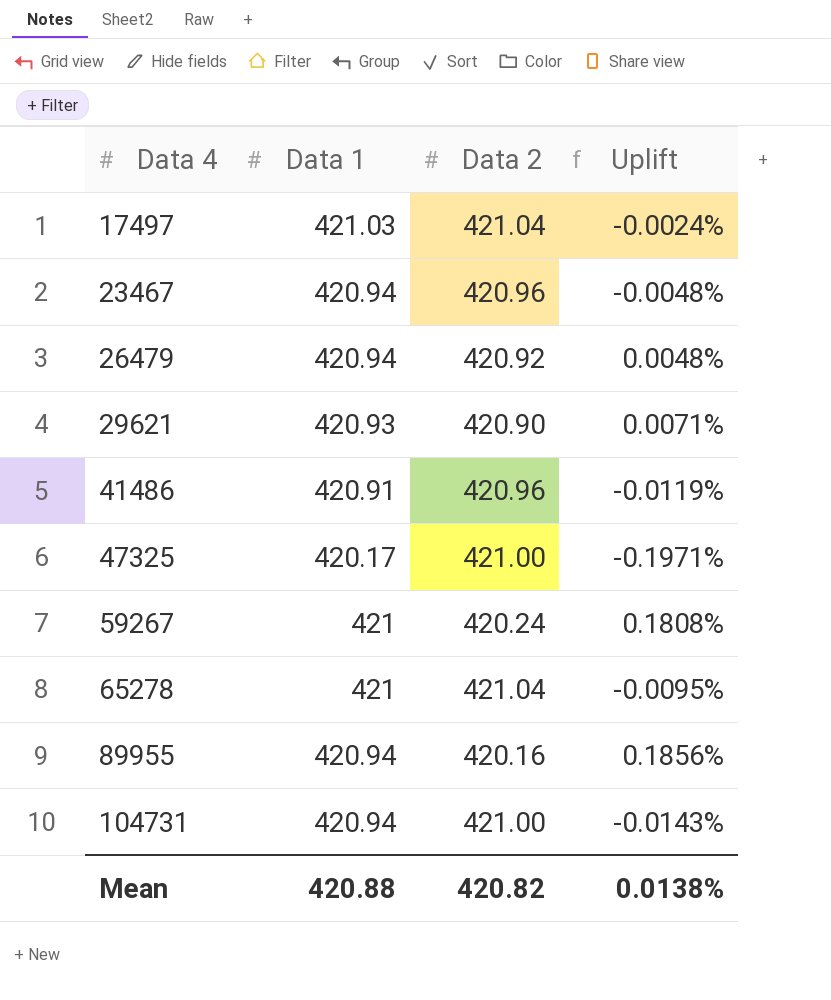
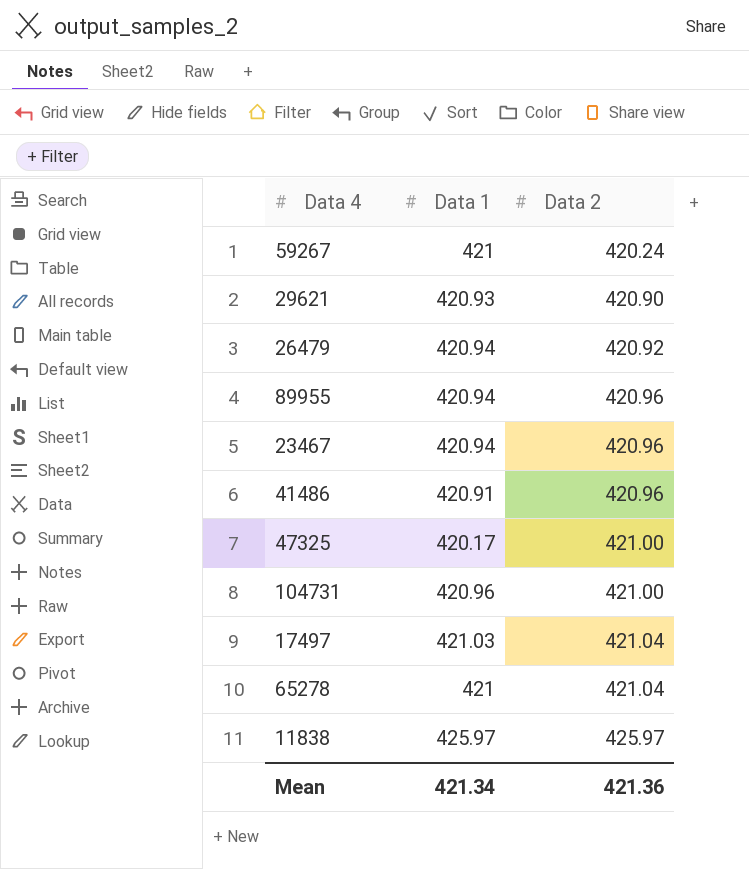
row order: Data 4 ascending -> Data 2 ascending
column Uplift | formula: ([Data 1] - [Data 2]) / [Data 2] -> none
89955 | Data 2: 420.16 -> 420.96
104731 | Data 1: 420.94 -> 420.96
row 11838: none -> 425.97 | 425.97
Mean | Data 1: 420.88 -> 421.34
Mean | Data 2: 420.82 -> 421.36

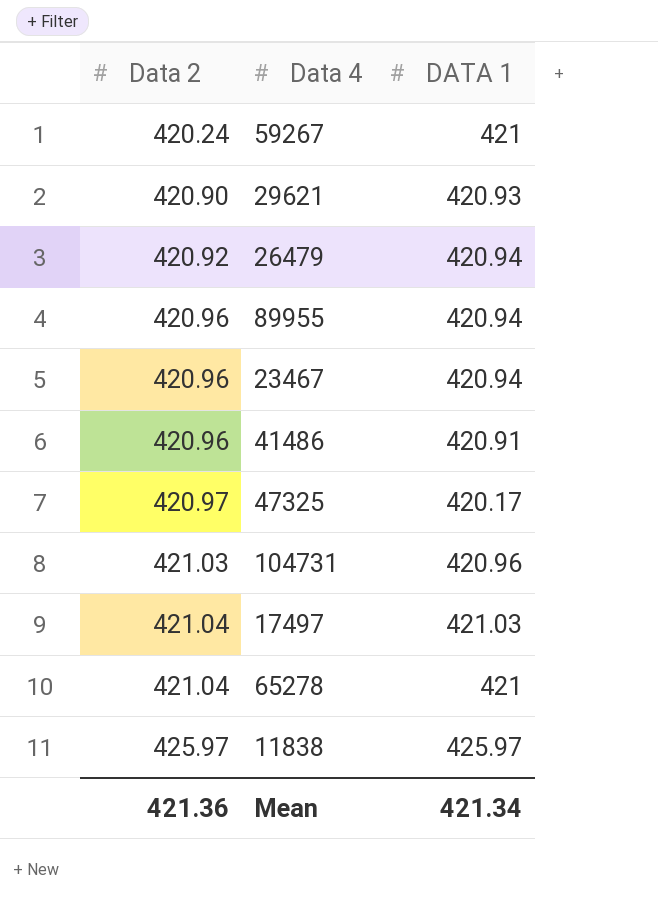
column Data 2 | position: 3 -> 1
column name: Data 1 -> DATA 1
47325 | Data 2: 421.00 -> 420.97
104731 | Data 2: 421.00 -> 421.03

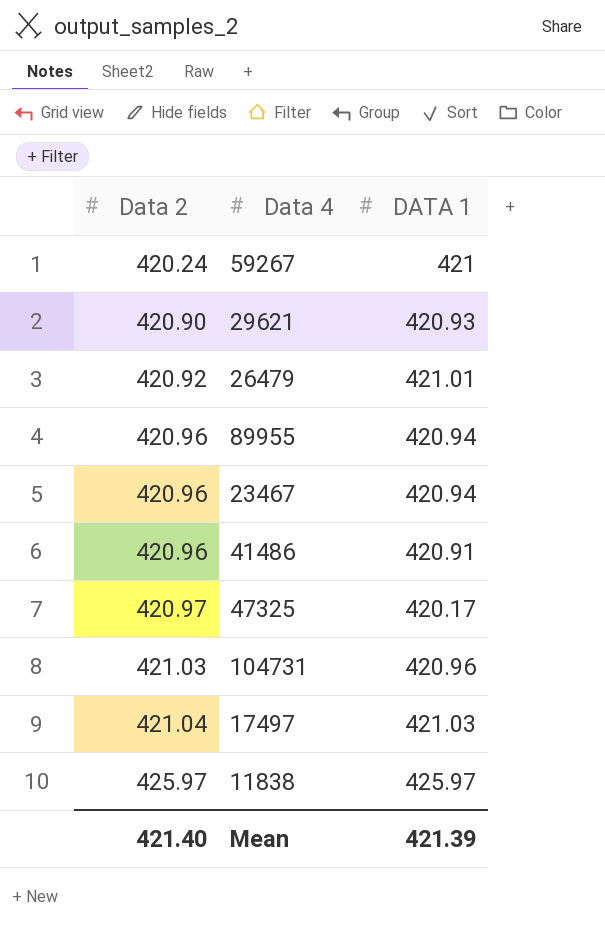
row 65278: 421.04 | 421 -> none
26479 | DATA 1: 420.94 -> 421.01
Mean | Data 2: 421.36 -> 421.40
Mean | DATA 1: 421.34 -> 421.39

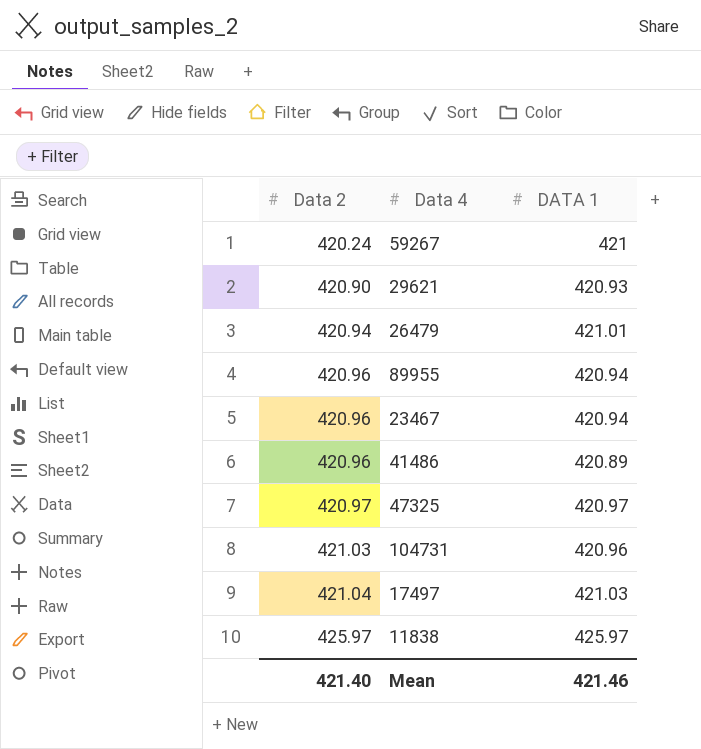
26479 | Data 2: 420.92 -> 420.94
41486 | DATA 1: 420.91 -> 420.89
47325 | DATA 1: 420.17 -> 420.97
Mean | DATA 1: 421.39 -> 421.46

